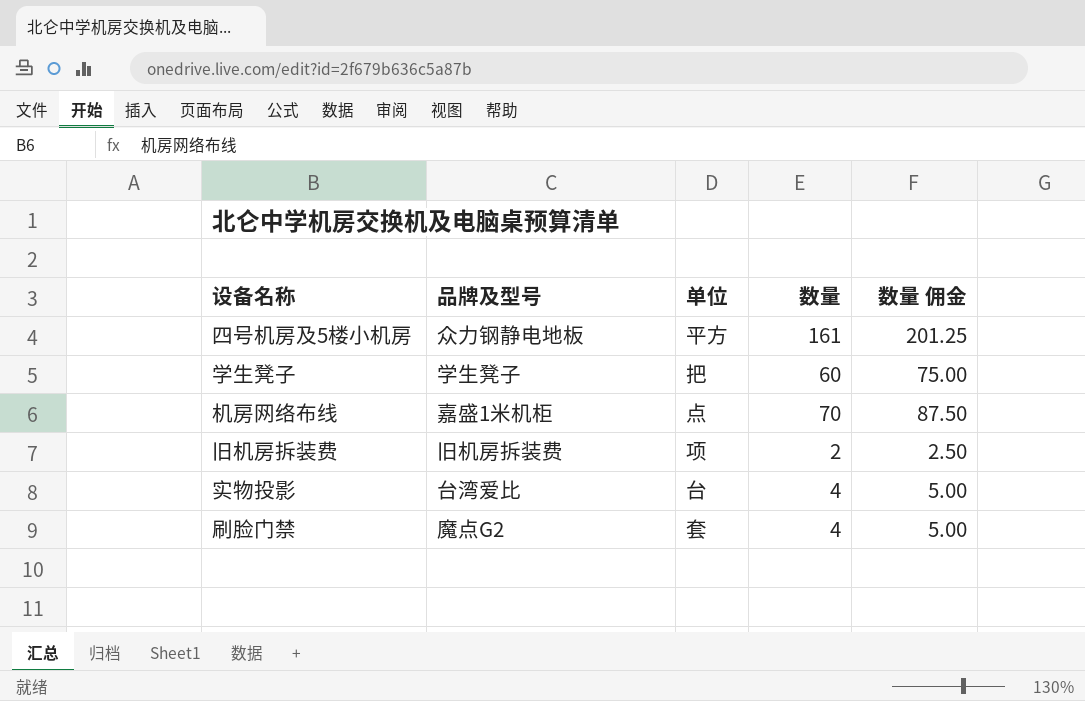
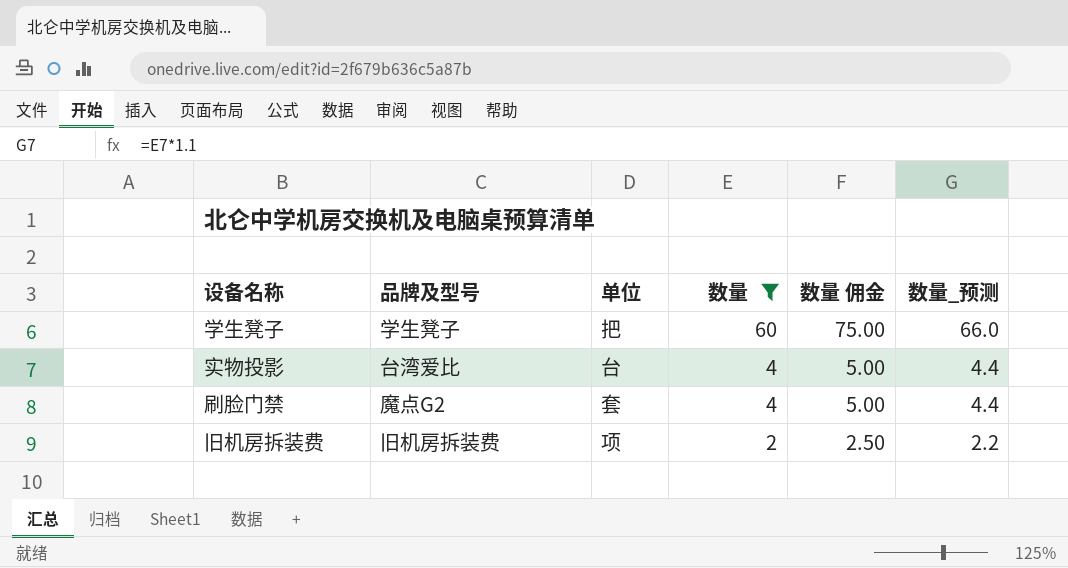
filter: none -> 数量 <= 60
row order: none -> 数量 descending
column 数量_预测 | formula: none -> [数量] * 1.1

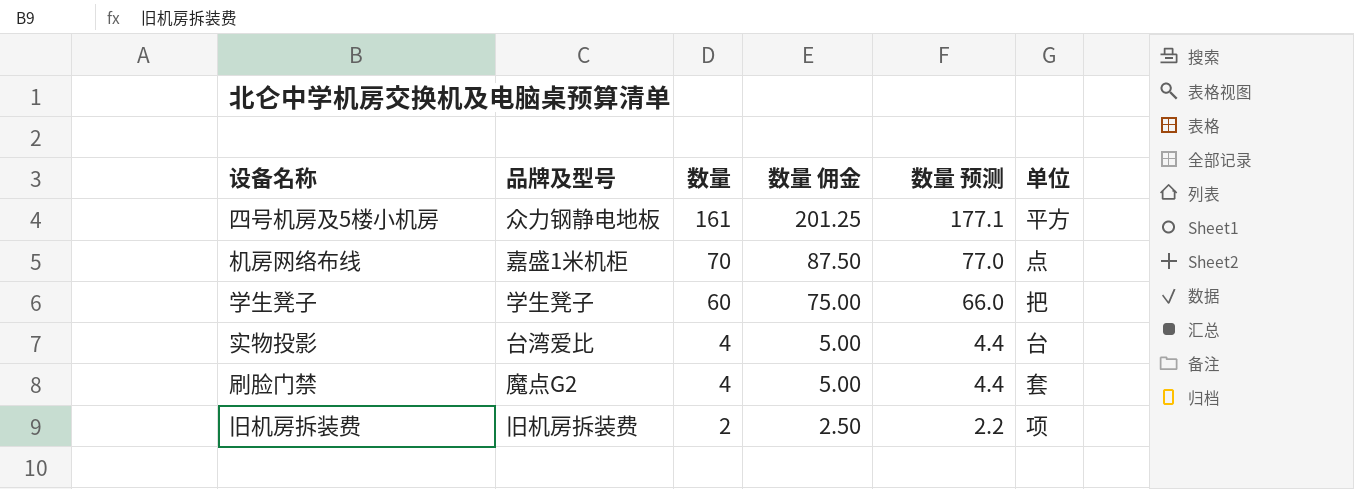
filter: 数量 <= 60 -> none
column name: 数量_预测 -> 数量 预测
column 单位 | position: 3 -> 6

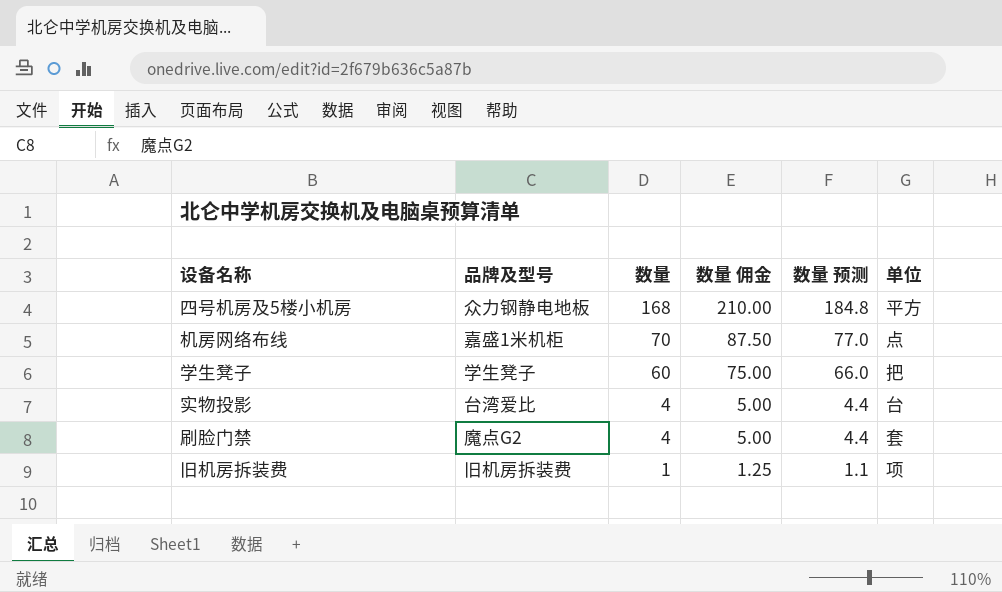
四号机房及5楼小机房 | 数量: 161 -> 168
四号机房及5楼小机房 | 数量 佣金: 201.25 -> 210.00
四号机房及5楼小机房 | 数量 预测: 177.1 -> 184.8
旧机房拆装费 | 数量: 2 -> 1
旧机房拆装费 | 数量 佣金: 2.50 -> 1.25
旧机房拆装费 | 数量 预测: 2.2 -> 1.1

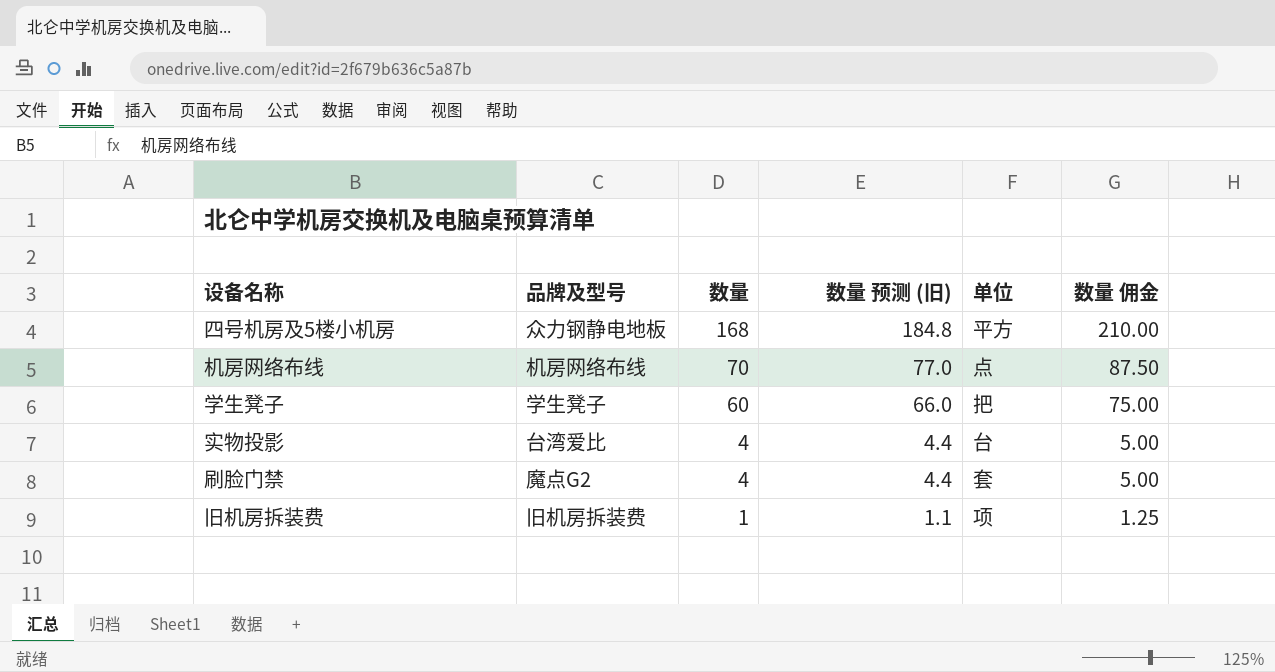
column name: 数量 预测 -> 数量 预测 (旧)
column 数量 佣金 | position: 4 -> 6
机房网络布线 | 品牌及型号: 嘉盛1米机柜 -> 机房网络布线

